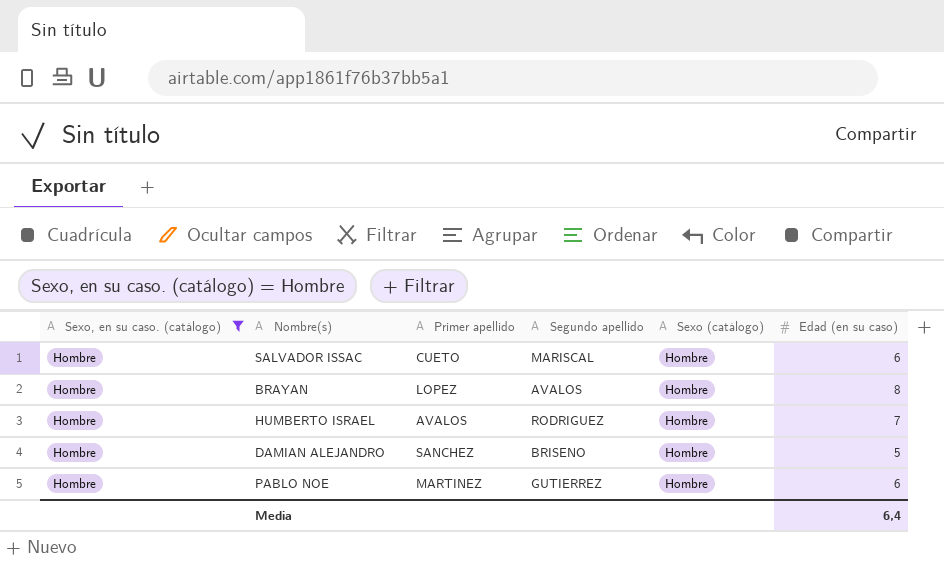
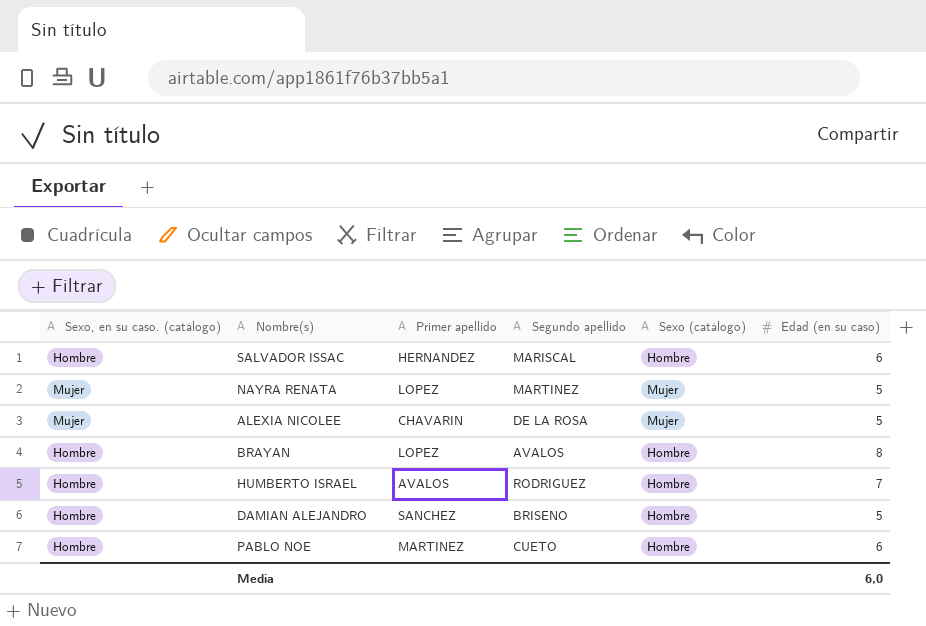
filter: Sexo, en su caso. (catálogo) = Hombre -> none
SALVADOR ISSAC | Primer apellido: CUETO -> HERNANDEZ
PABLO NOE | Segundo apellido: GUTIERREZ -> CUETO
Media | Edad (en su caso): 6,4 -> 6,0

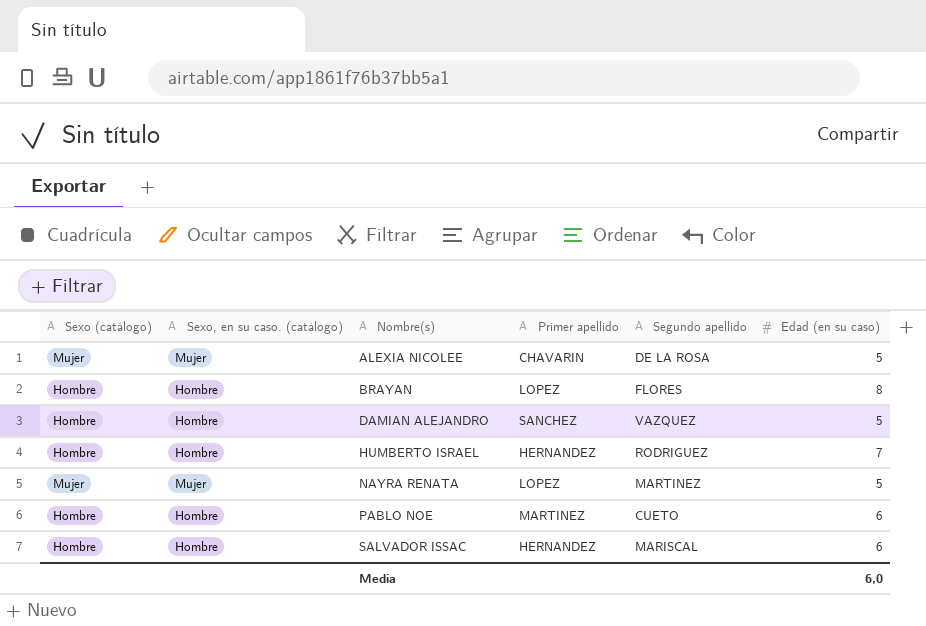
row order: none -> Nombre(s) ascending
column Sexo (catálogo) | position: 5 -> 1
BRAYAN | Segundo apellido: AVALOS -> FLORES
DAMIAN ALEJANDRO | Segundo apellido: BRISENO -> VAZQUEZ
HUMBERTO ISRAEL | Primer apellido: AVALOS -> HERNANDEZ

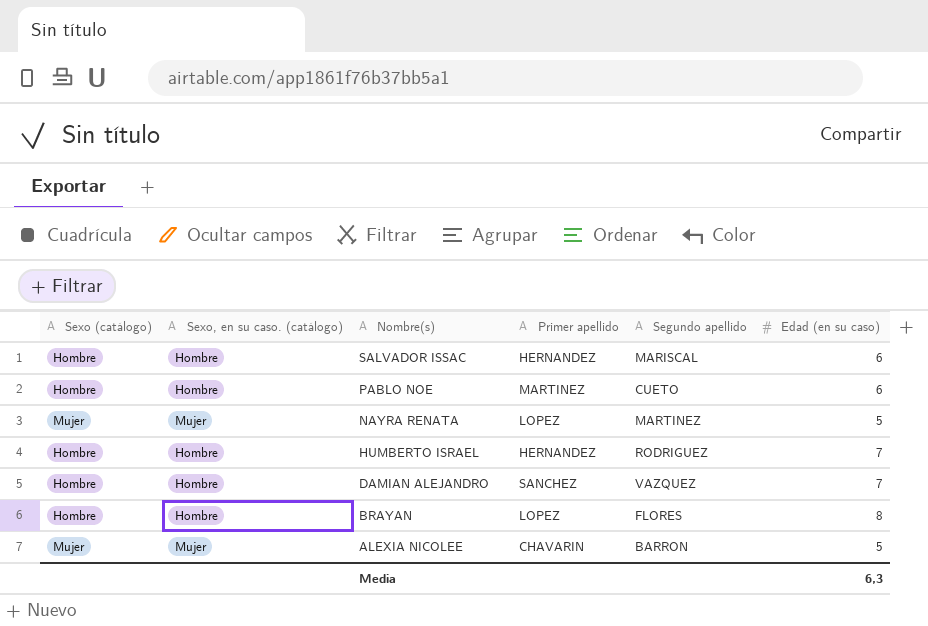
row order: Nombre(s) ascending -> Nombre(s) descending
DAMIAN ALEJANDRO | Edad (en su caso): 5 -> 7
ALEXIA NICOLEE | Segundo apellido: DE LA ROSA -> BARRON
Media | Edad (en su caso): 6,0 -> 6,3

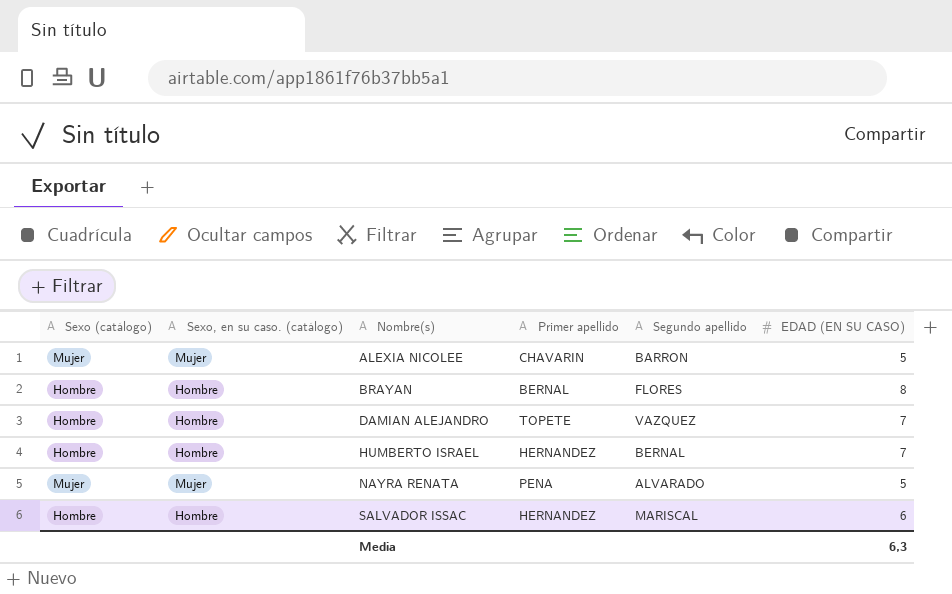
row order: Nombre(s) descending -> Nombre(s) ascending
column name: Edad (en su caso) -> EDAD (EN SU CASO)
row PABLO NOE: Hombre | Hombre | MARTINEZ | CUETO | 6 -> none
BRAYAN | Primer apellido: LOPEZ -> BERNAL
DAMIAN ALEJANDRO | Primer apellido: SANCHEZ -> TOPETE
HUMBERTO ISRAEL | Segundo apellido: RODRIGUEZ -> BERNAL
NAYRA RENATA | Primer apellido: LOPEZ -> PENA
NAYRA RENATA | Segundo apellido: MARTINEZ -> ALVARADO

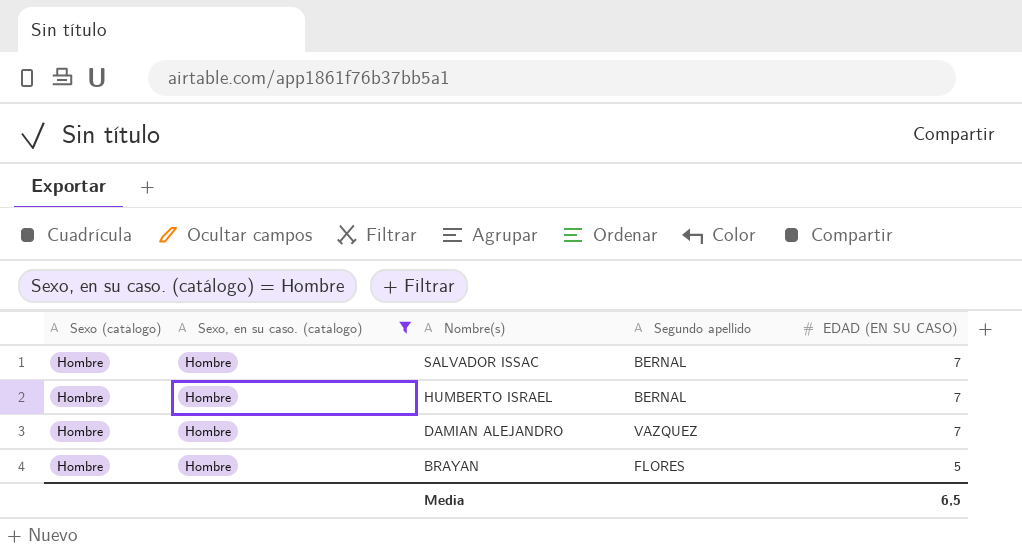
filter: none -> Sexo, en su caso. (catálogo) = Hombre
row order: Nombre(s) ascending -> Nombre(s) descending
column Primer apellido | position: 4 -> none
SALVADOR ISSAC | Segundo apellido: MARISCAL -> BERNAL
SALVADOR ISSAC | EDAD (EN SU CASO): 6 -> 7
BRAYAN | EDAD (EN SU CASO): 8 -> 5
Media | EDAD (EN SU CASO): 6,3 -> 6,5

